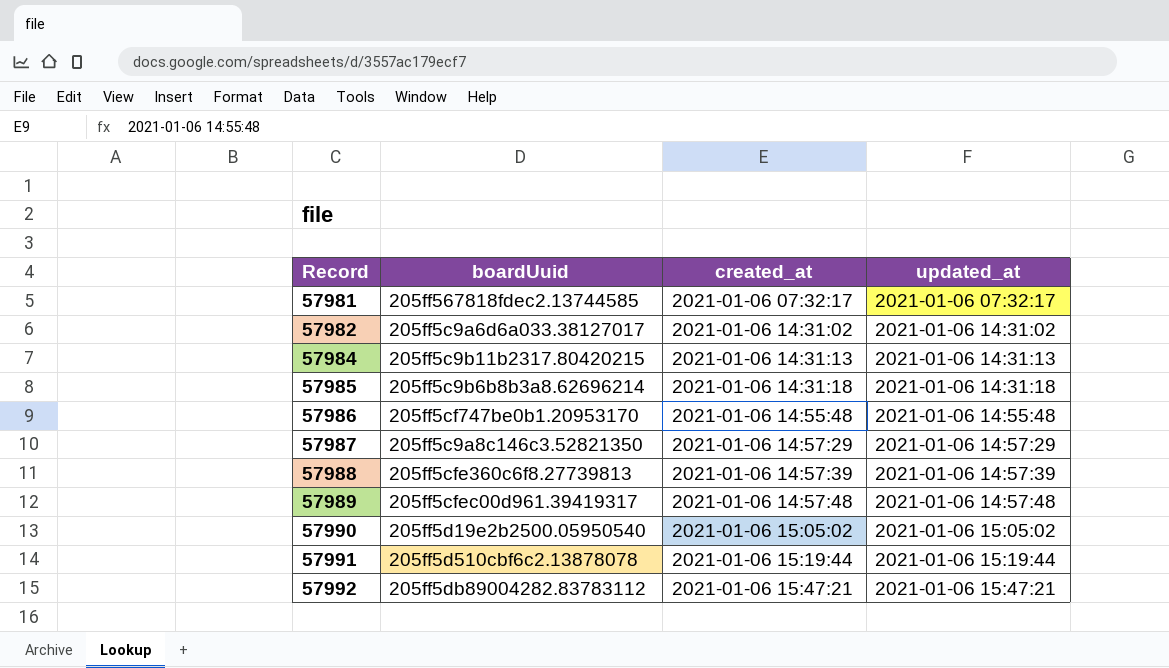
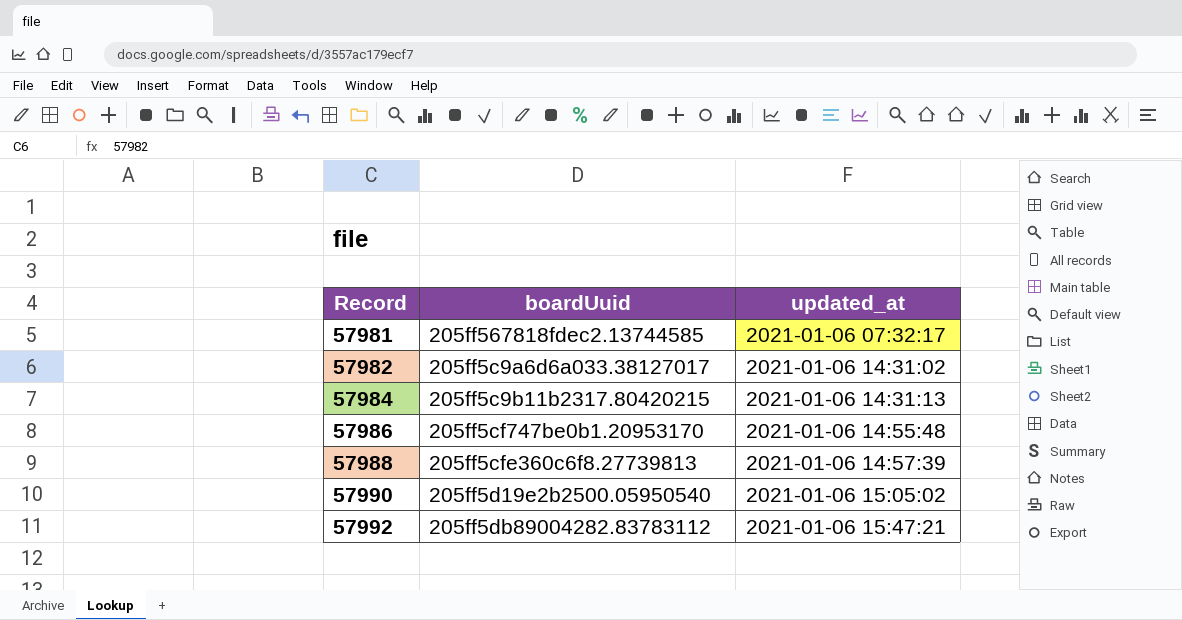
column created_at | position: 3 -> none
row 57985: 205ff5c9b6b8b3a8.62696214 | 2021-01-06 14:31:18 | 2021-01-06 14:31:18 -> none
row 57987: 205ff5c9a8c146c3.52821350 | 2021-01-06 14:57:29 | 2021-01-06 14:57:29 -> none
row 57989: 205ff5cfec00d961.39419317 | 2021-01-06 14:57:48 | 2021-01-06 14:57:48 -> none
row 57991: 205ff5d510cbf6c2.13878078 | 2021-01-06 15:19:44 | 2021-01-06 15:19:44 -> none

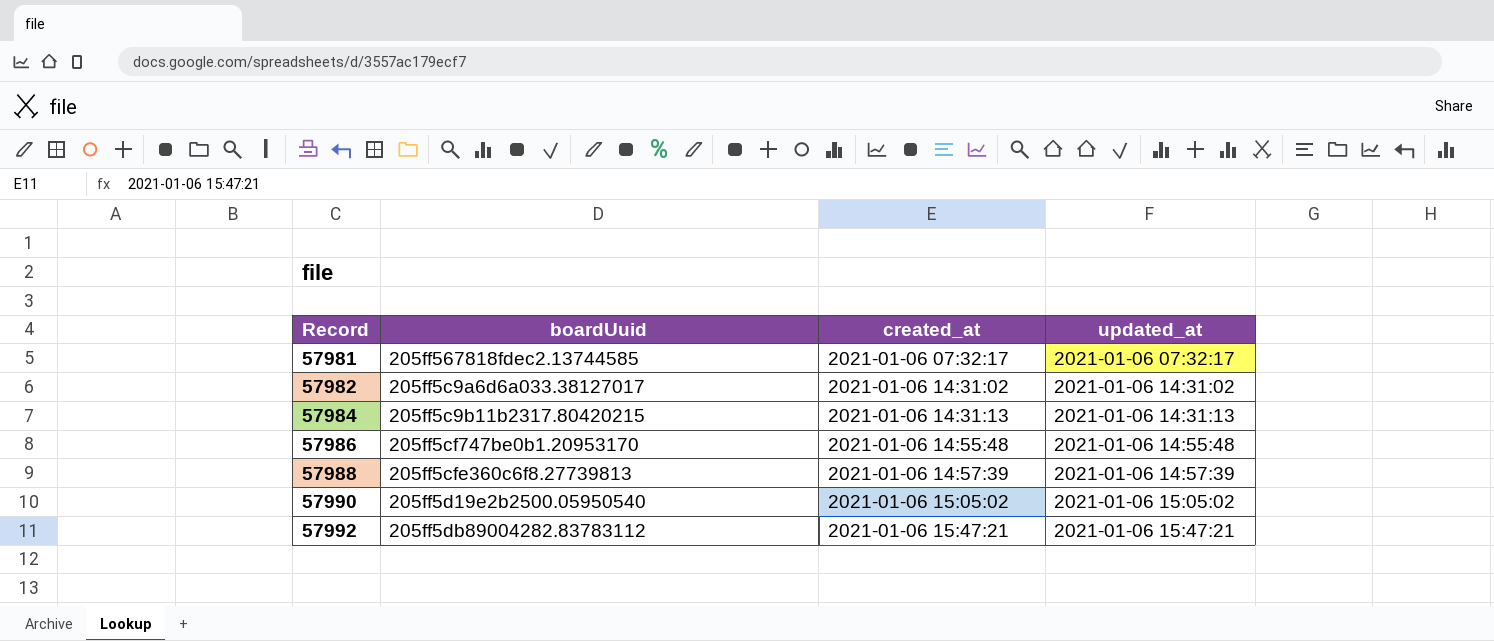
column created_at | position: none -> 3

